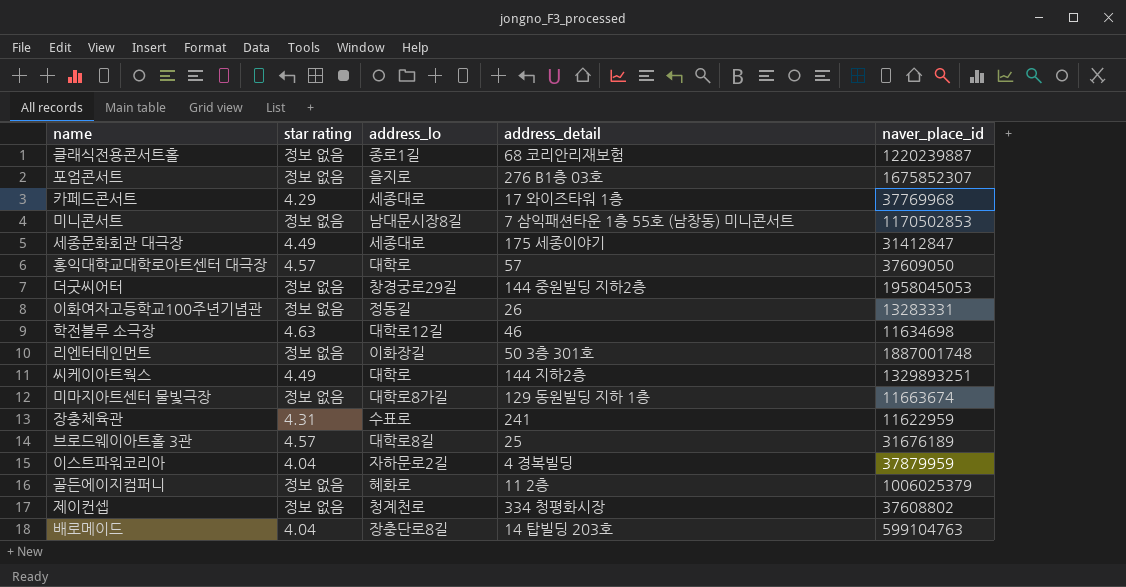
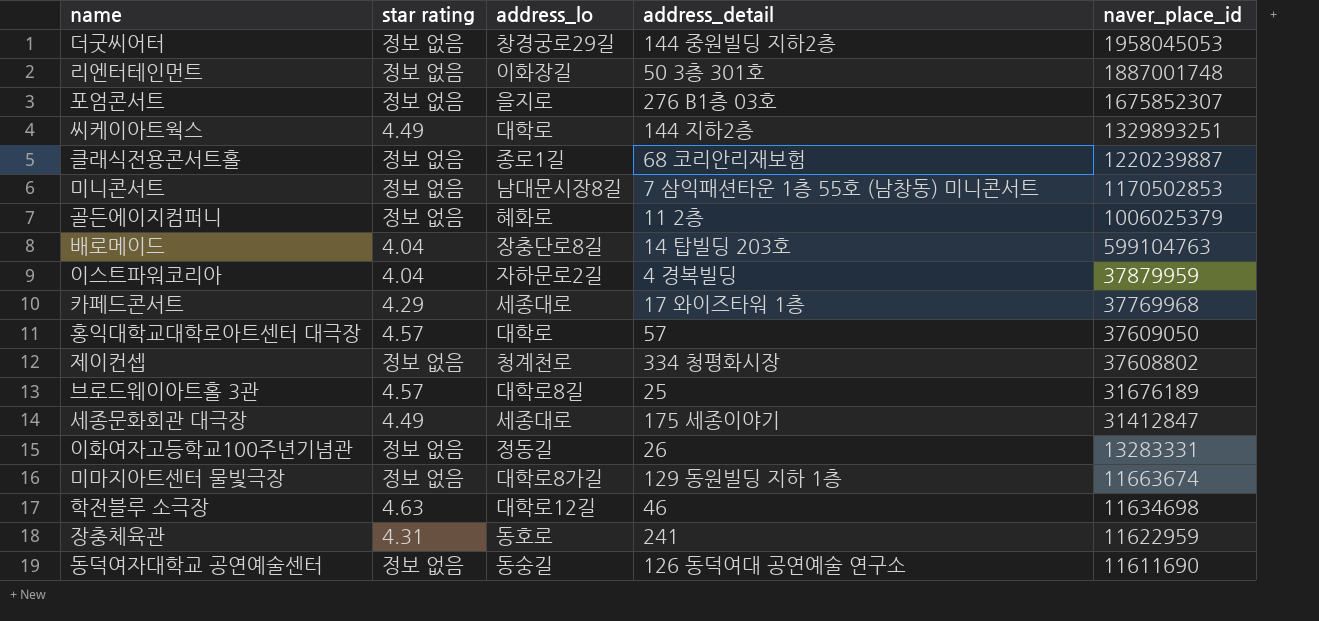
row order: none -> naver_place_id descending
장충체육관 | address_lo: 수표로 -> 동호로
row 동덕여자대학교 공연예술센터: none -> 정보 없음 | 동숭길 | 126 동덕여대 공연예술 연구소 | 11611690

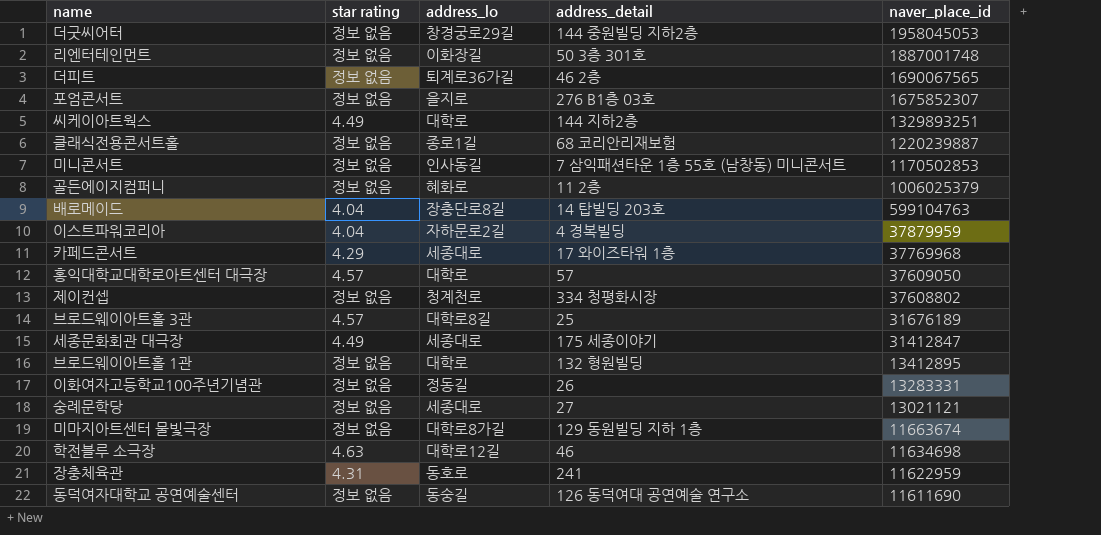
row 더피트: none -> 정보 없음 | 퇴계로36가길 | 46 2층 | 1690067565
미니콘서트 | address_lo: 남대문시장8길 -> 인사동길
row 브로드웨이아트홀 1관: none -> 정보 없음 | 대학로 | 132 형원빌딩 | 13412895
row 숭례문학당: none -> 정보 없음 | 세종대로 | 27 | 13021121

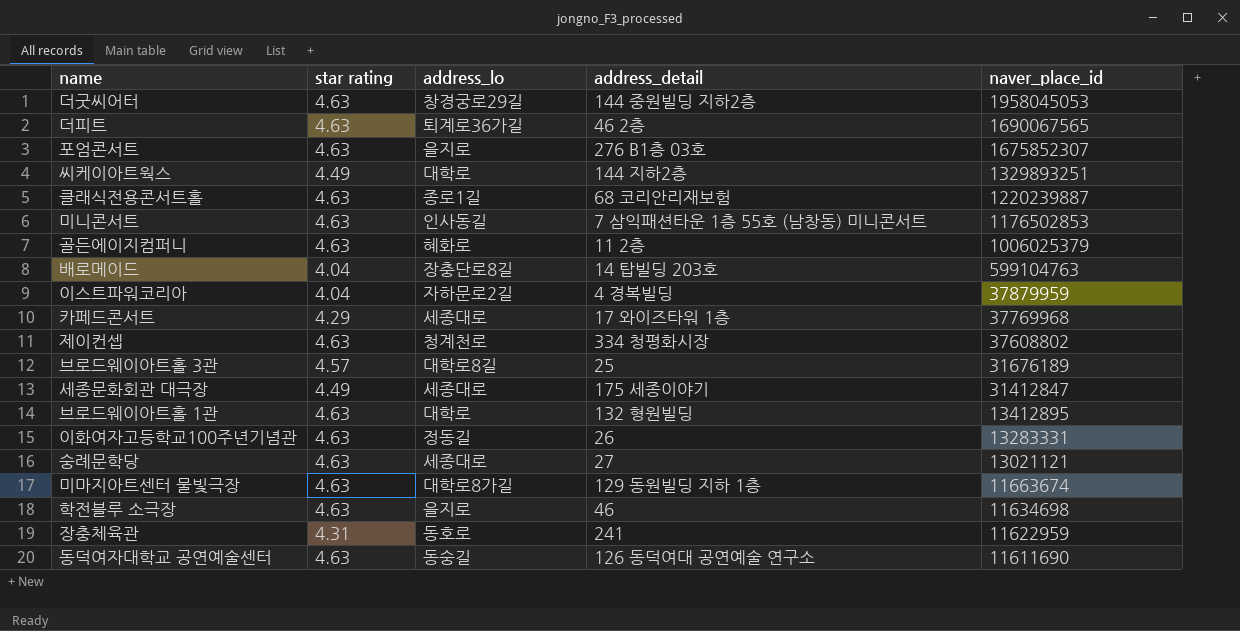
row 리엔터테인먼트: 정보 없음 | 이화장길 | 50 3층 301호 | 1887001748 -> none
row 홍익대학교대학로아트센터 대극장: 4.57 | 대학로 | 57 | 37609050 -> none
더굿씨어터 | star rating: 정보 없음 -> 4.63
더피트 | star rating: 정보 없음 -> 4.63
포엄콘서트 | star rating: 정보 없음 -> 4.63
클래식전용콘서트홀 | star rating: 정보 없음 -> 4.63
미니콘서트 | star rating: 정보 없음 -> 4.63
미니콘서트 | naver_place_id: 1170502853 -> 1176502853
골든에이지컴퍼니 | star rating: 정보 없음 -> 4.63
제이컨셉 | star rating: 정보 없음 -> 4.63
브로드웨이아트홀 1관 | star rating: 정보 없음 -> 4.63
이화여자고등학교100주년기념관 | star rating: 정보 없음 -> 4.63
숭례문학당 | star rating: 정보 없음 -> 4.63
미마지아트센터 물빛극장 | star rating: 정보 없음 -> 4.63
학전블루 소극장 | address_lo: 대학로12길 -> 을지로
동덕여자대학교 공연예술센터 | star rating: 정보 없음 -> 4.63

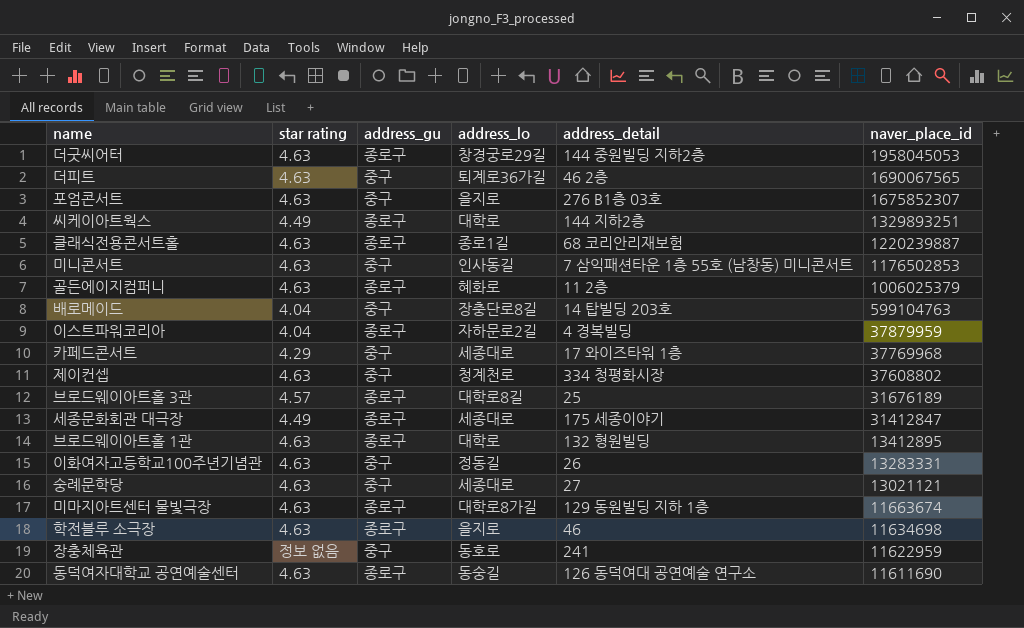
column address_gu | position: none -> 3
장충체육관 | star rating: 4.31 -> 정보 없음

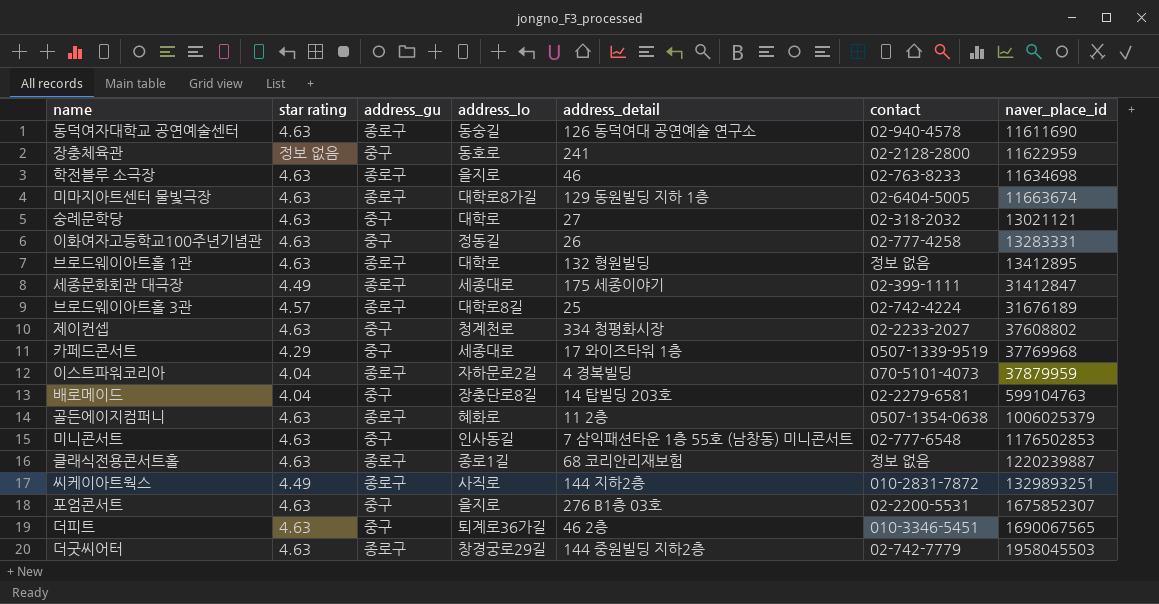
row order: naver_place_id descending -> naver_place_id ascending
column contact | position: none -> 6
숭례문학당 | address_lo: 세종대로 -> 대학로
씨케이아트웍스 | address_lo: 대학로 -> 사직로
더굿씨어터 | naver_place_id: 1958045053 -> 1958045503

